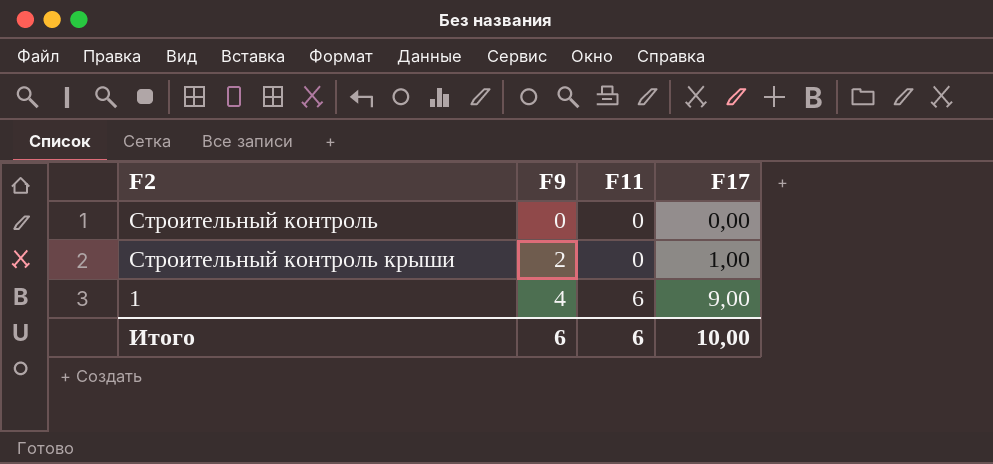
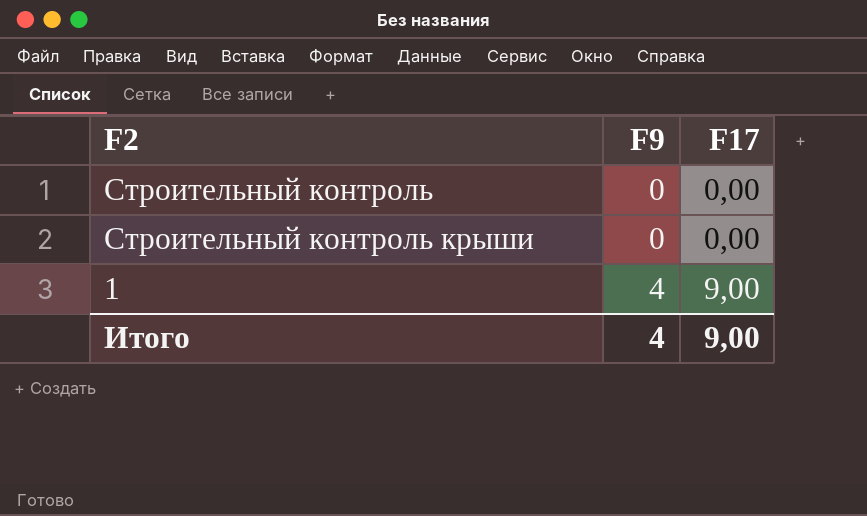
column F11 | position: 3 -> none
Строительный контроль крыши | F9: 2 -> 0
Строительный контроль крыши | F17: 1,00 -> 0,00
Итого | F9: 6 -> 4
Итого | F17: 10,00 -> 9,00

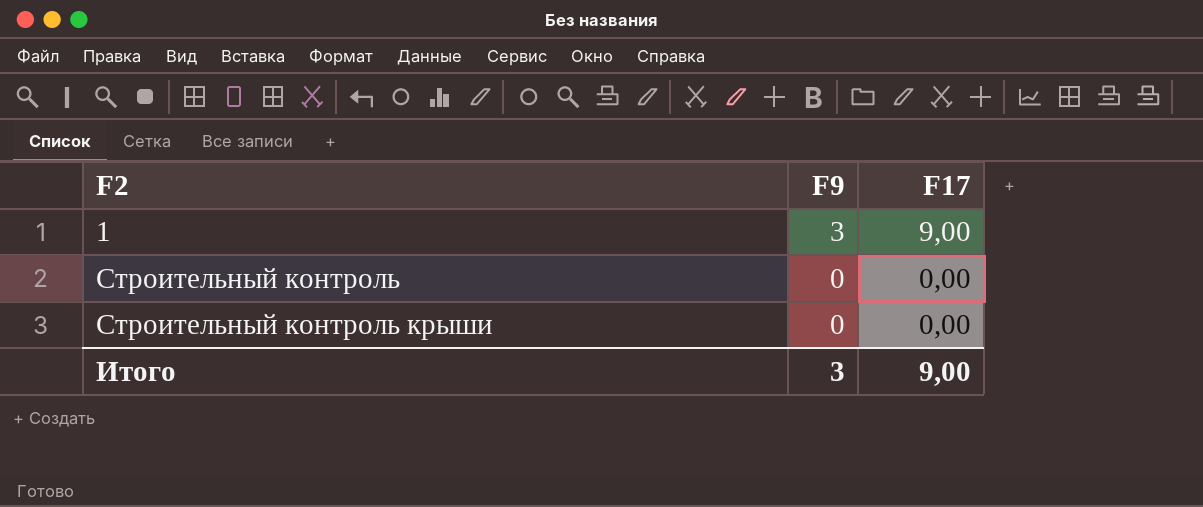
row order: F9 ascending -> F2 ascending
1 | F9: 4 -> 3
Итого | F9: 4 -> 3

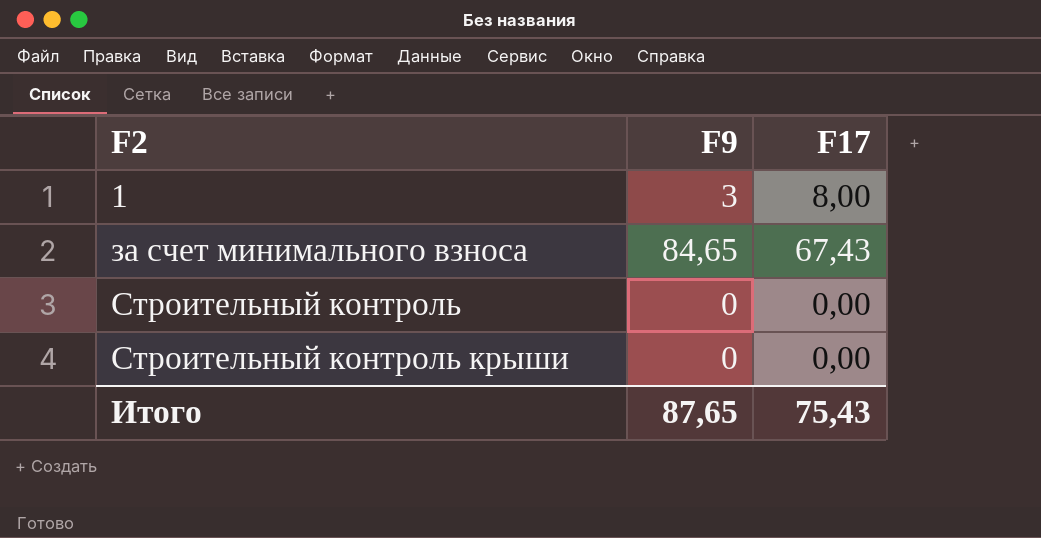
1 | F17: 9,00 -> 8,00
row за счет минимального взноса: none -> 84,65 | 67,43
Итого | F9: 3 -> 87,65
Итого | F17: 9,00 -> 75,43

